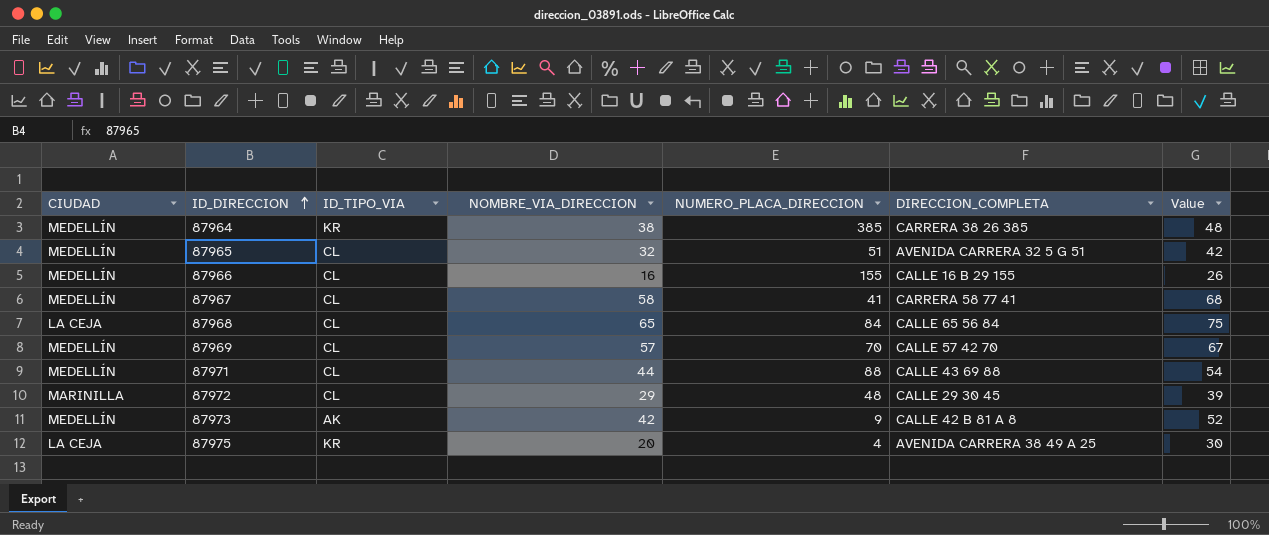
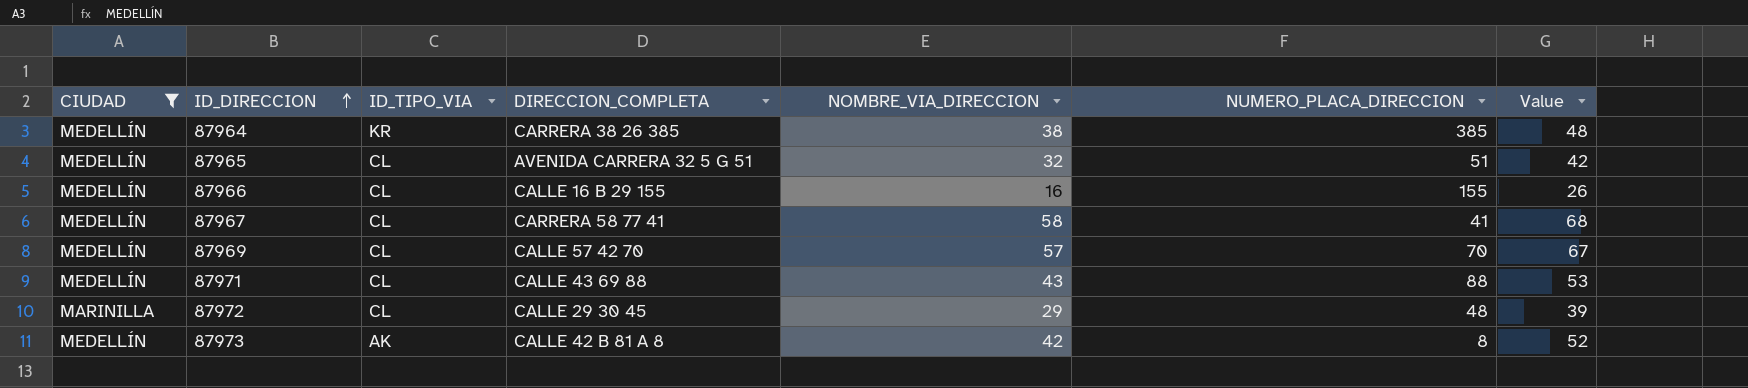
filter: none -> CIUDAD != LA CEJA
column DIRECCION_COMPLETA | position: 6 -> 4
87971 | NOMBRE_VIA_DIRECCION: 44 -> 43
87971 | Value: 54 -> 53
87973 | NUMERO_PLACA_DIRECCION: 9 -> 8

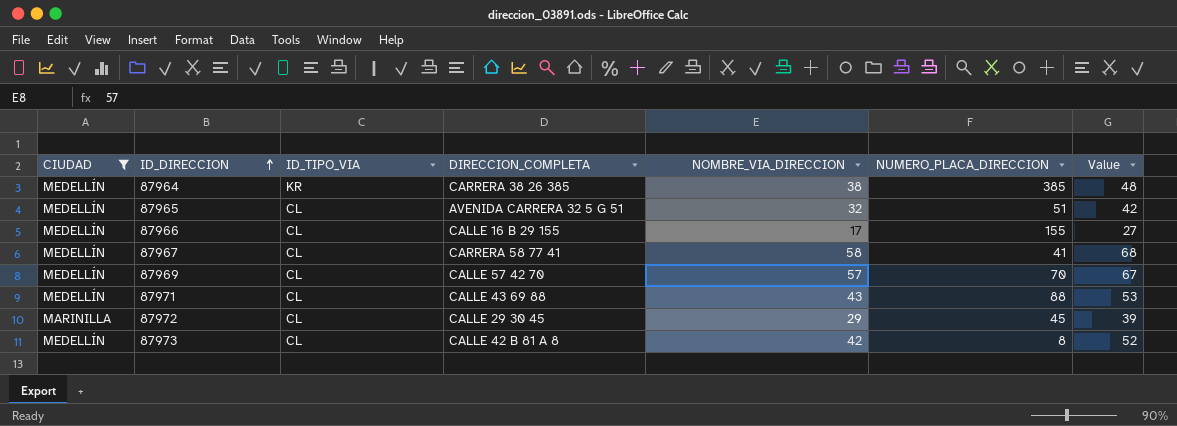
87966 | NOMBRE_VIA_DIRECCION: 16 -> 17
87966 | Value: 26 -> 27
87972 | NUMERO_PLACA_DIRECCION: 48 -> 45
87973 | ID_TIPO_VIA: AK -> CL

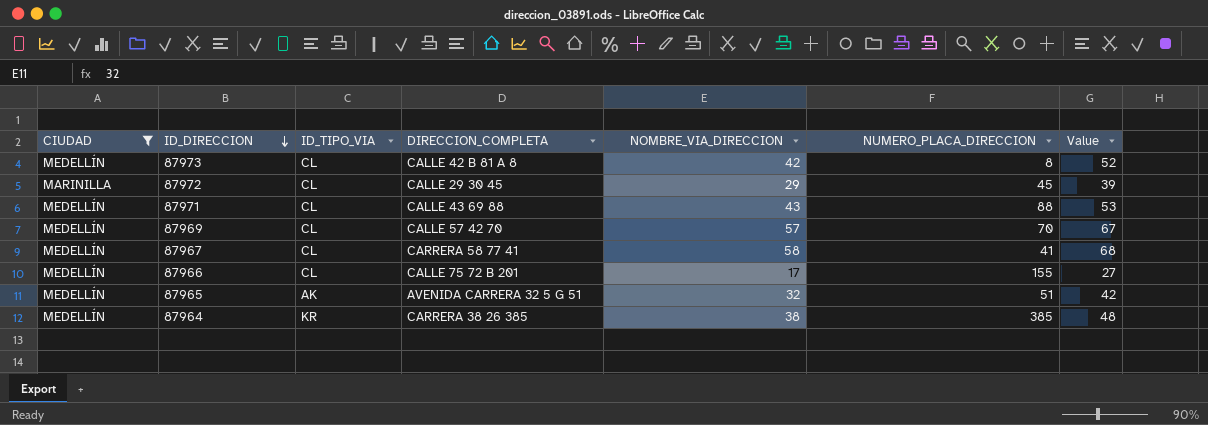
row order: ID_DIRECCION ascending -> ID_DIRECCION descending
87966 | DIRECCION_COMPLETA: CALLE 16 B 29 155 -> CALLE 75 72 B 201
87965 | ID_TIPO_VIA: CL -> AK

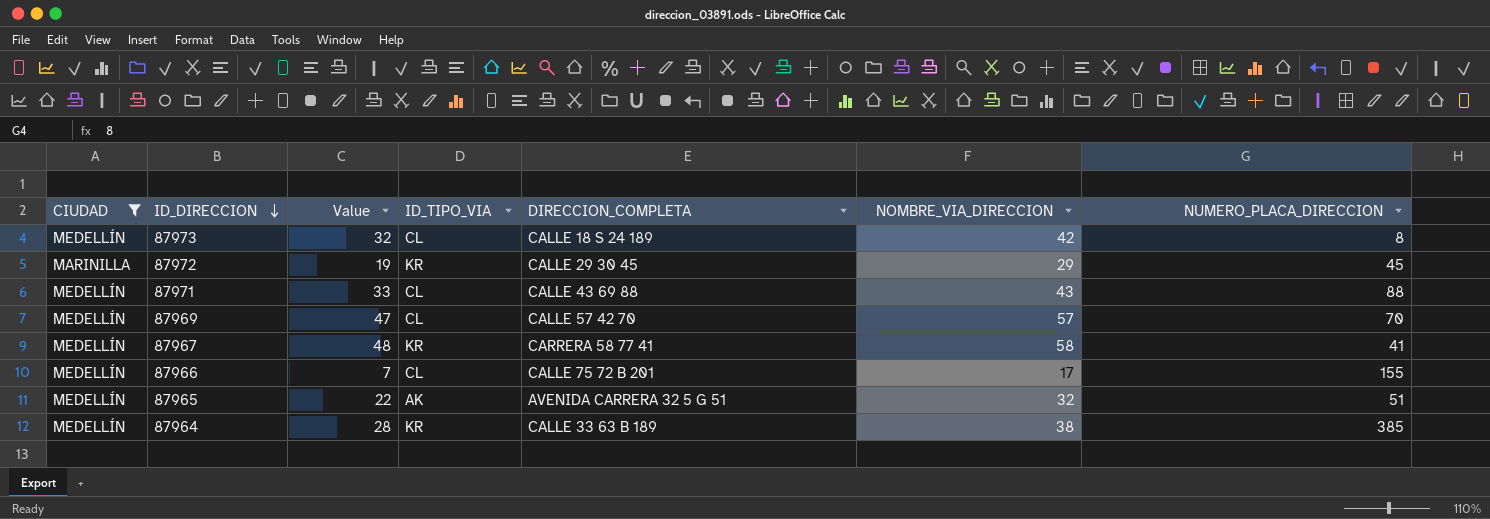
column Value | formula: [NOMBRE_VIA_DIRECCION] + 10 -> [NOMBRE_VIA_DIRECCION] - 10
column Value | position: 7 -> 3
87973 | DIRECCION_COMPLETA: CALLE 42 B 81 A 8 -> CALLE 18 S 24 189
87972 | ID_TIPO_VIA: CL -> KR
87967 | ID_TIPO_VIA: CL -> KR
87964 | DIRECCION_COMPLETA: CARRERA 38 26 385 -> CALLE 33 63 B 189

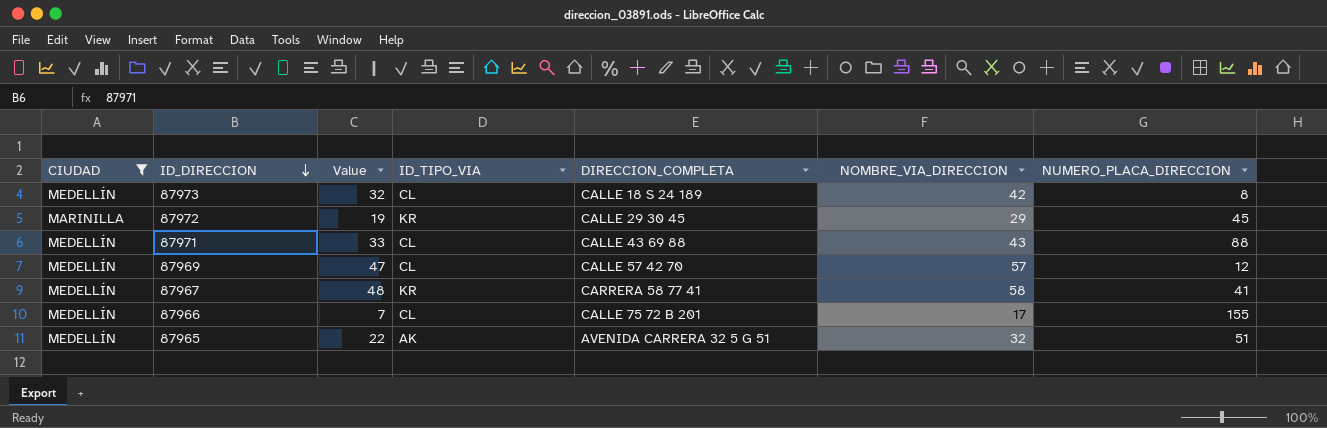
row 87964: MEDELLÍN | 28 | KR | CALLE 33 63 B 189 | 38 | 385 -> none
87969 | NUMERO_PLACA_DIRECCION: 70 -> 12

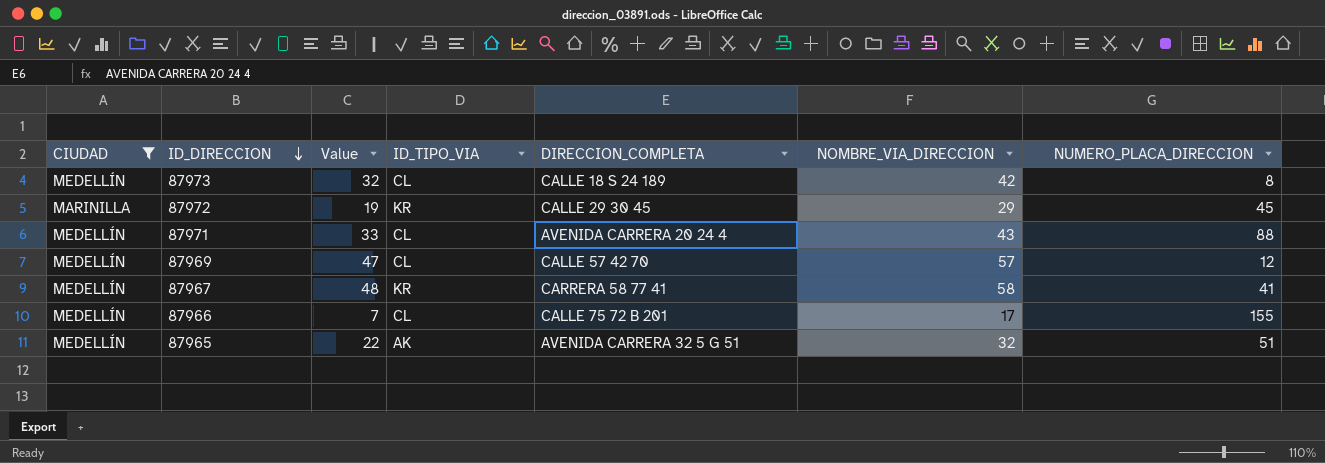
87971 | DIRECCION_COMPLETA: CALLE 43 69 88 -> AVENIDA CARRERA 20 24 4

